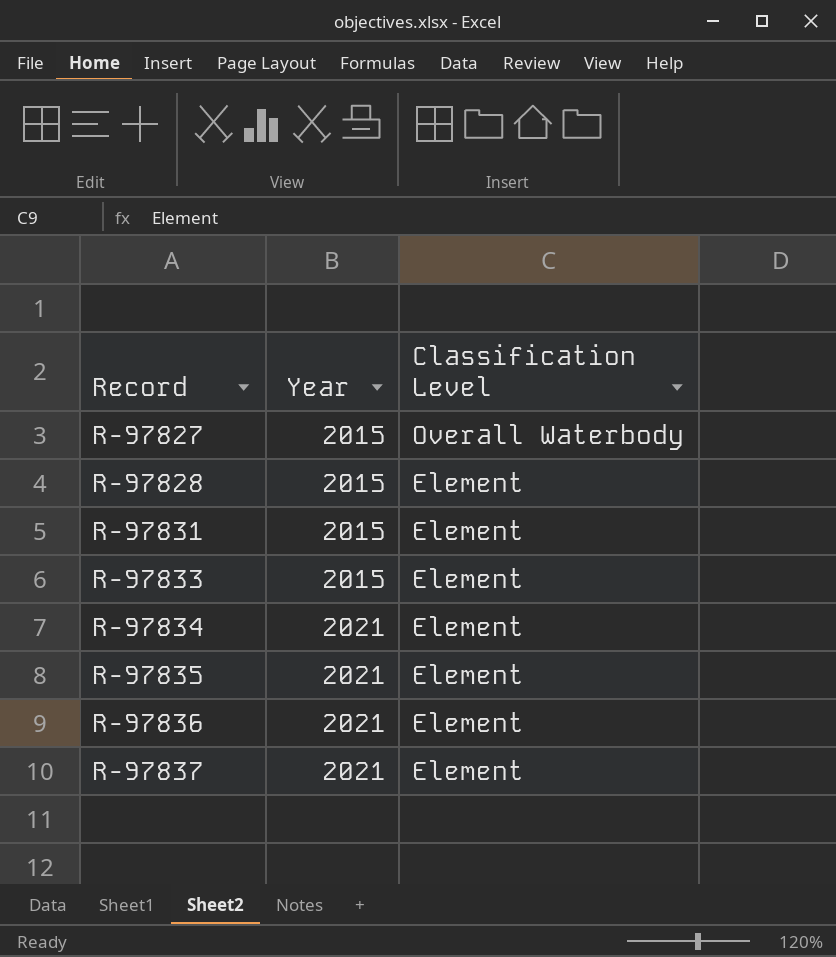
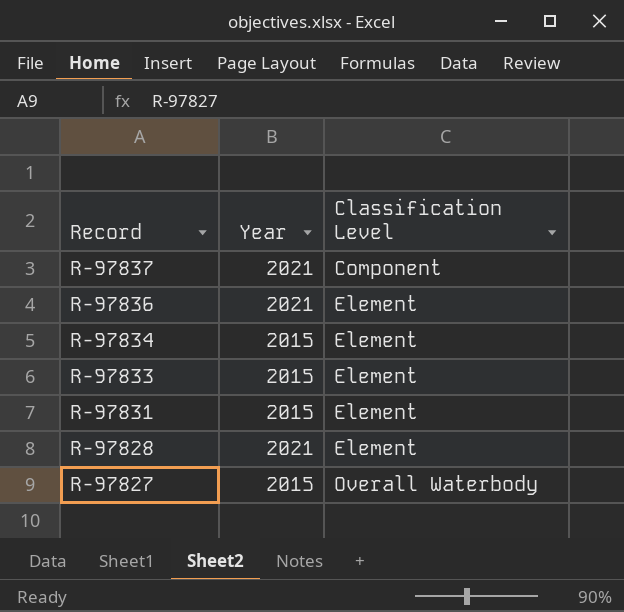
row order: Record ascending -> Record descending
row R-97835: 2021 | Element -> none
R-97837 | Classification Level: Element -> Component
R-97834 | Year: 2021 -> 2015
R-97828 | Year: 2015 -> 2021

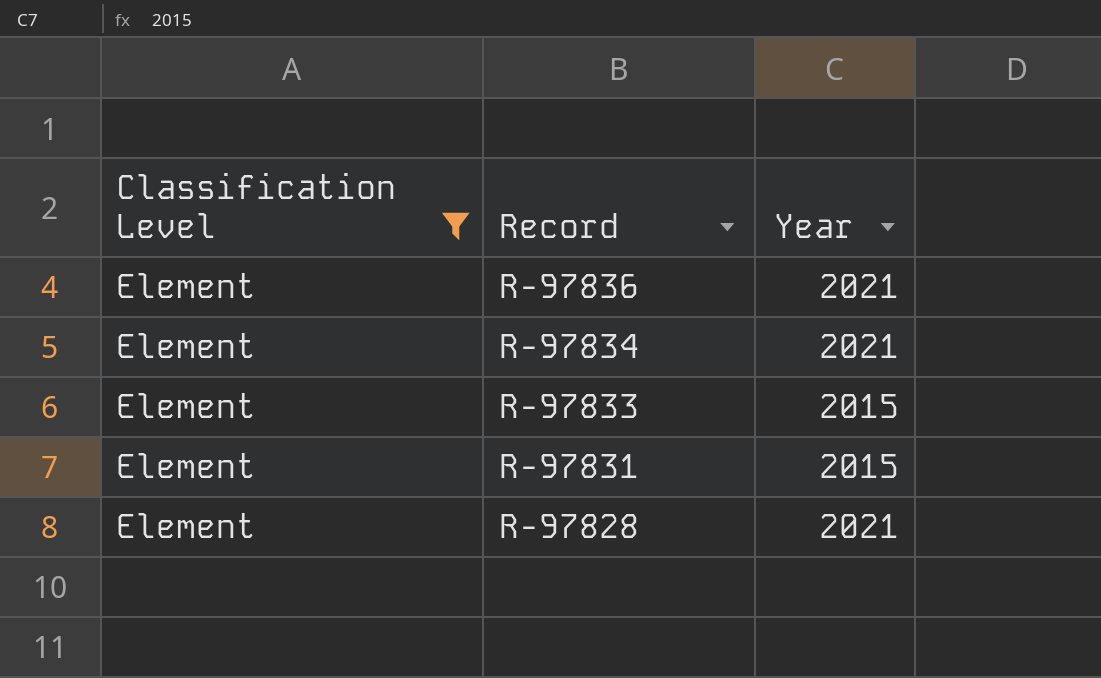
filter: none -> Classification Level = Element
column Classification Level | position: 3 -> 1
R-97834 | Year: 2015 -> 2021

